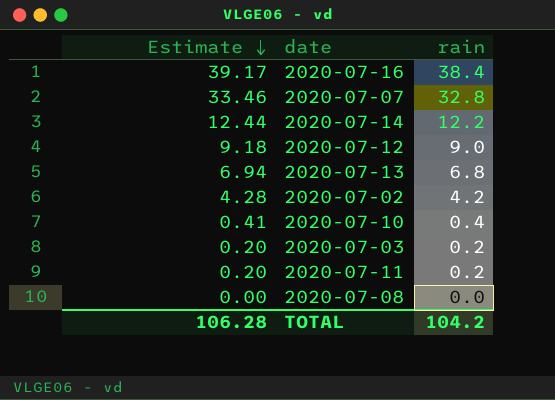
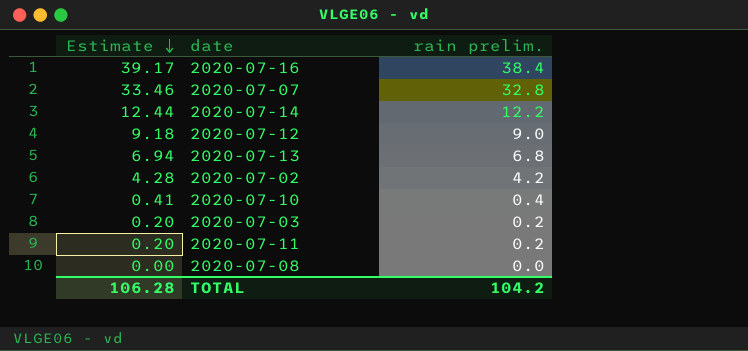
column name: rain -> rain prelim.

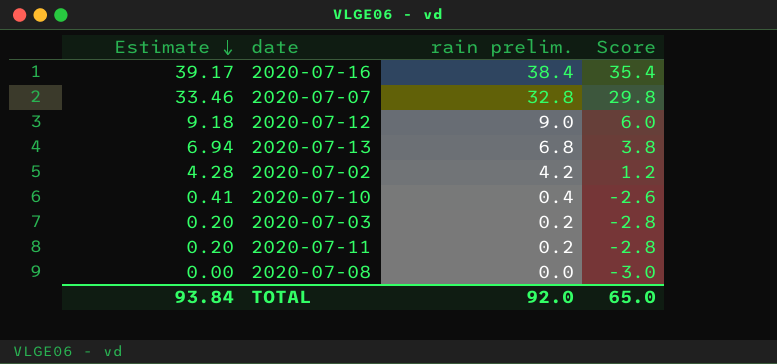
column Score | formula: none -> [rain prelim.] - 3
row 2020-07-14: 12.44 | 12.2 -> none
TOTAL | Estimate: 106.28 -> 93.84
TOTAL | rain prelim.: 104.2 -> 92.0

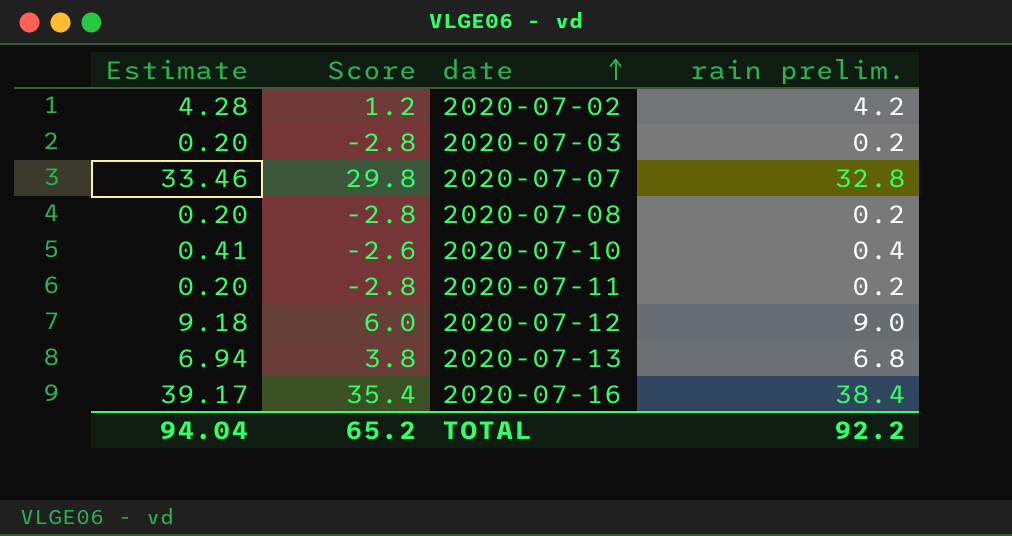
row order: Estimate descending -> date ascending
column Score | position: 4 -> 2
2020-07-08 | Estimate: 0.00 -> 0.20
2020-07-08 | Score: -3.0 -> -2.8
2020-07-08 | rain prelim.: 0.0 -> 0.2
TOTAL | Estimate: 93.84 -> 94.04
TOTAL | Score: 65.0 -> 65.2
TOTAL | rain prelim.: 92.0 -> 92.2

